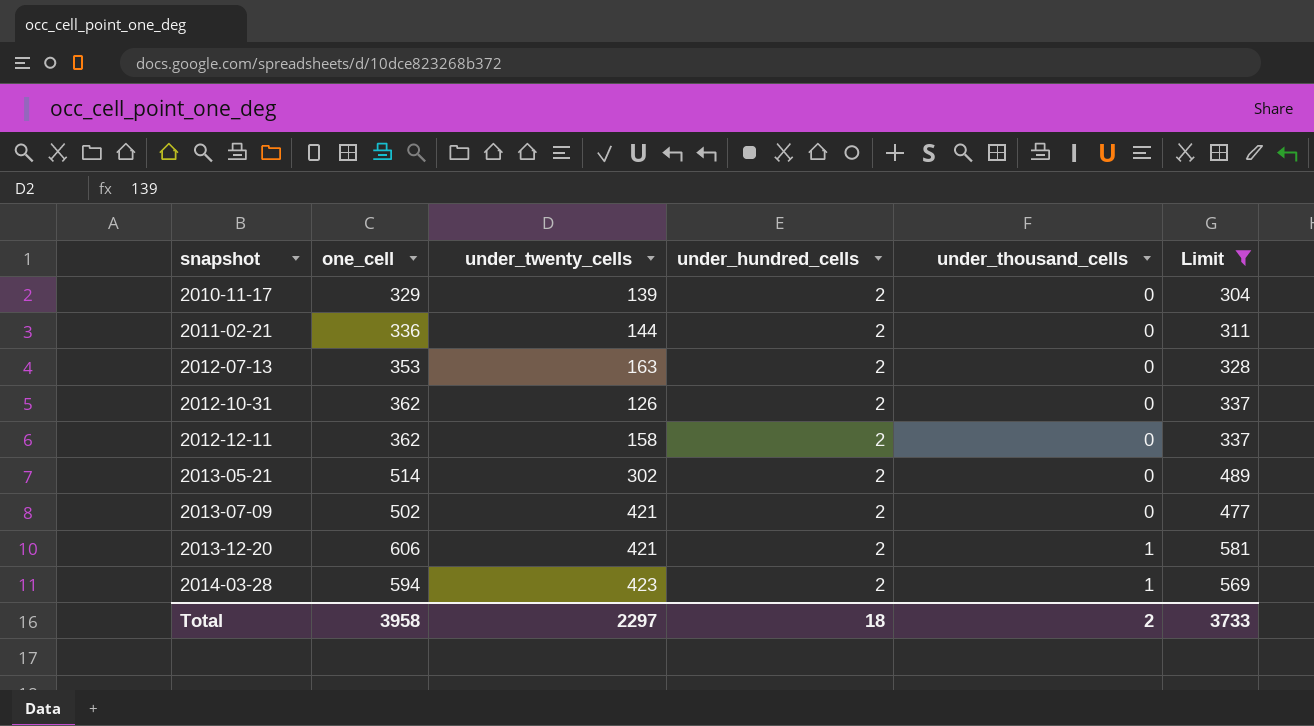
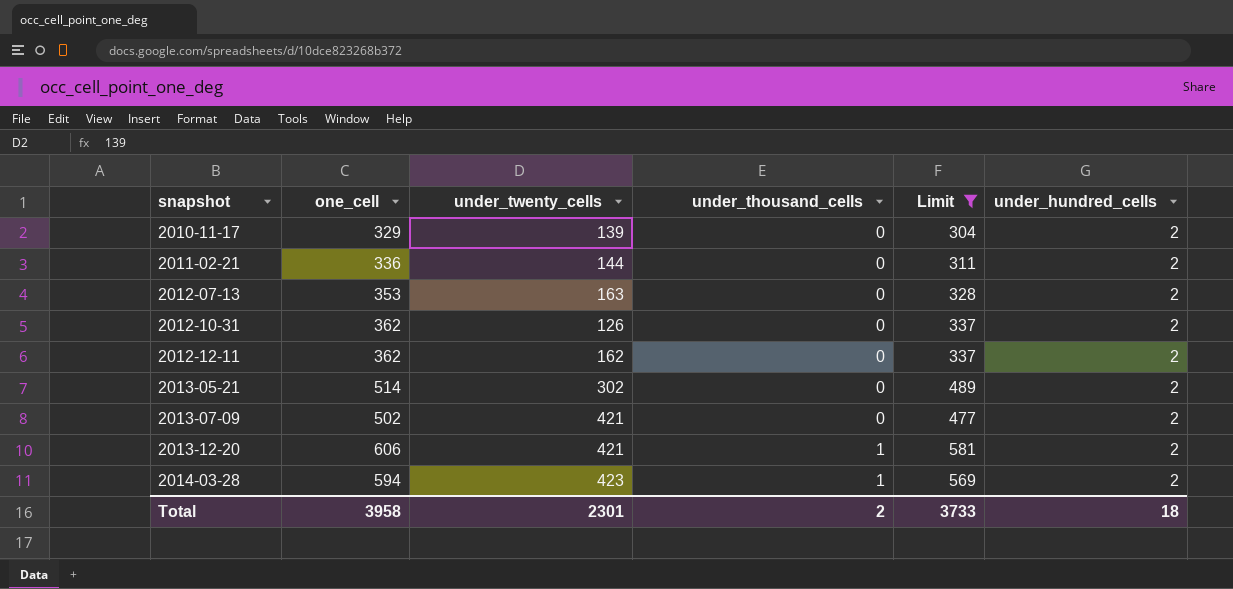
column under_hundred_cells | position: 4 -> 6
2012-12-11 | under_twenty_cells: 158 -> 162
Total | under_twenty_cells: 2297 -> 2301

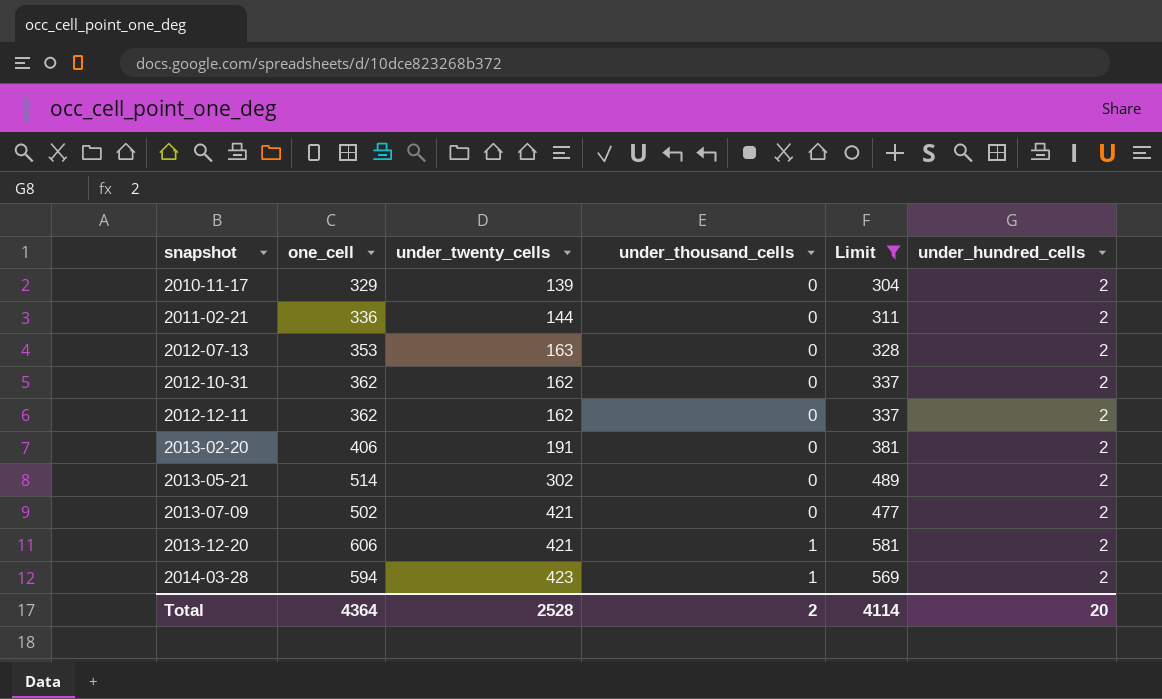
2012-10-31 | under_twenty_cells: 126 -> 162
row 2013-02-20: none -> 406 | 191 | 0 | 381 | 2
Total | one_cell: 3958 -> 4364
Total | under_twenty_cells: 2301 -> 2528
Total | Limit: 3733 -> 4114
Total | under_hundred_cells: 18 -> 20

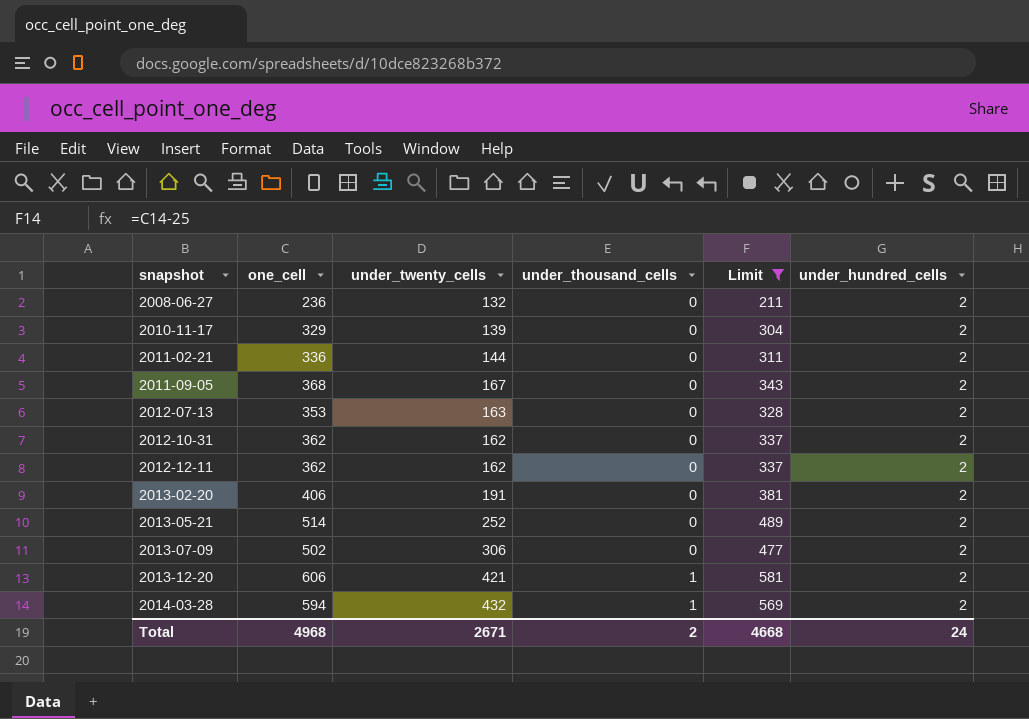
row 2008-06-27: none -> 236 | 132 | 0 | 211 | 2
row 2011-09-05: none -> 368 | 167 | 0 | 343 | 2
2013-05-21 | under_twenty_cells: 302 -> 252
2013-07-09 | under_twenty_cells: 421 -> 306
2014-03-28 | under_twenty_cells: 423 -> 432
Total | one_cell: 4364 -> 4968
Total | under_twenty_cells: 2528 -> 2671
Total | Limit: 4114 -> 4668
Total | under_hundred_cells: 20 -> 24

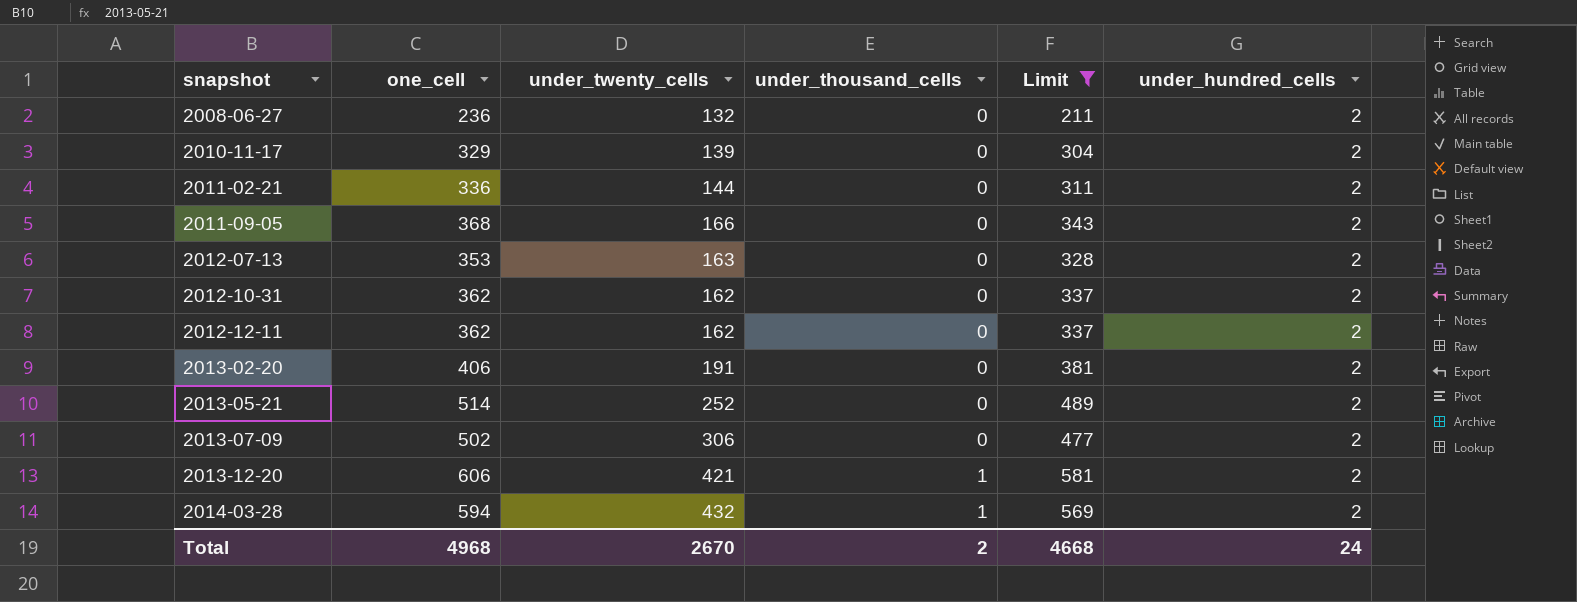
2011-09-05 | under_twenty_cells: 167 -> 166
Total | under_twenty_cells: 2671 -> 2670

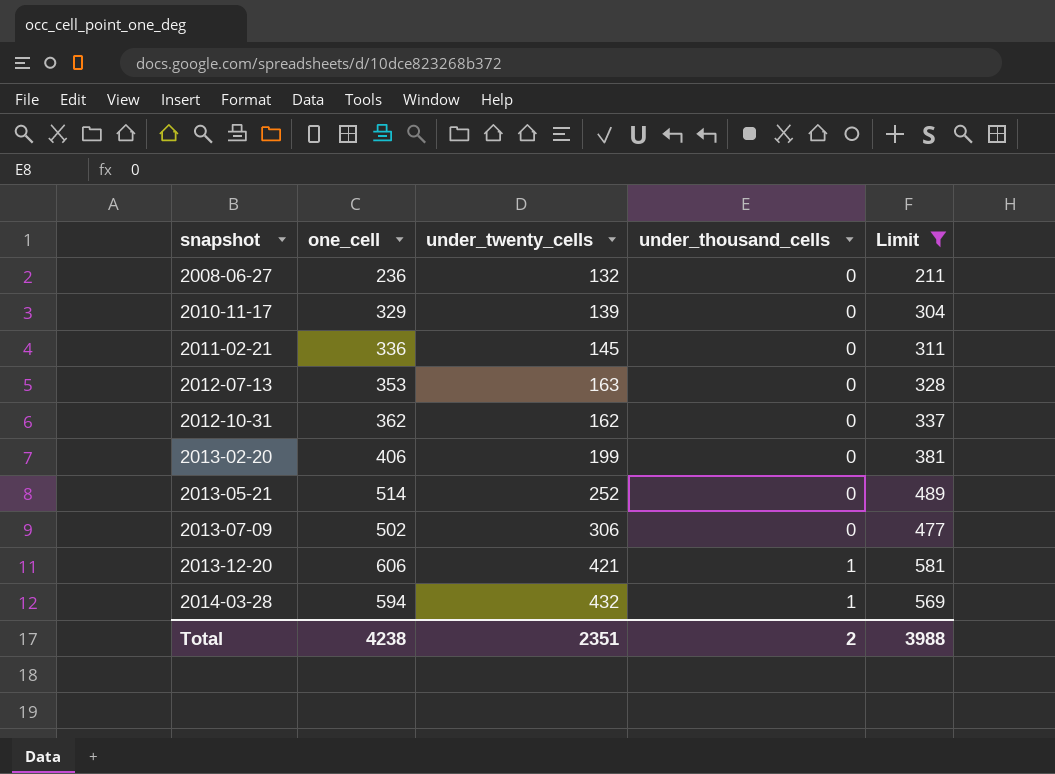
column under_hundred_cells | position: 6 -> none
row 2011-09-05: 368 | 166 | 0 | 343 | 2 -> none
row 2012-12-11: 362 | 162 | 0 | 337 | 2 -> none
2011-02-21 | under_twenty_cells: 144 -> 145
2013-02-20 | under_twenty_cells: 191 -> 199
Total | one_cell: 4968 -> 4238
Total | under_twenty_cells: 2670 -> 2351
Total | Limit: 4668 -> 3988

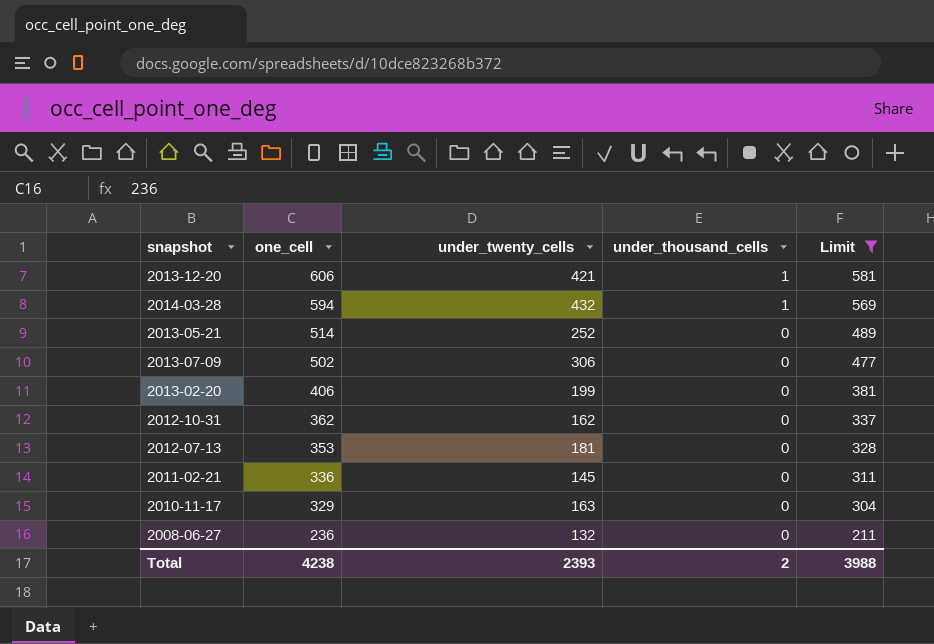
row order: snapshot ascending -> one_cell descending
2012-07-13 | under_twenty_cells: 163 -> 181
2010-11-17 | under_twenty_cells: 139 -> 163
Total | under_twenty_cells: 2351 -> 2393

